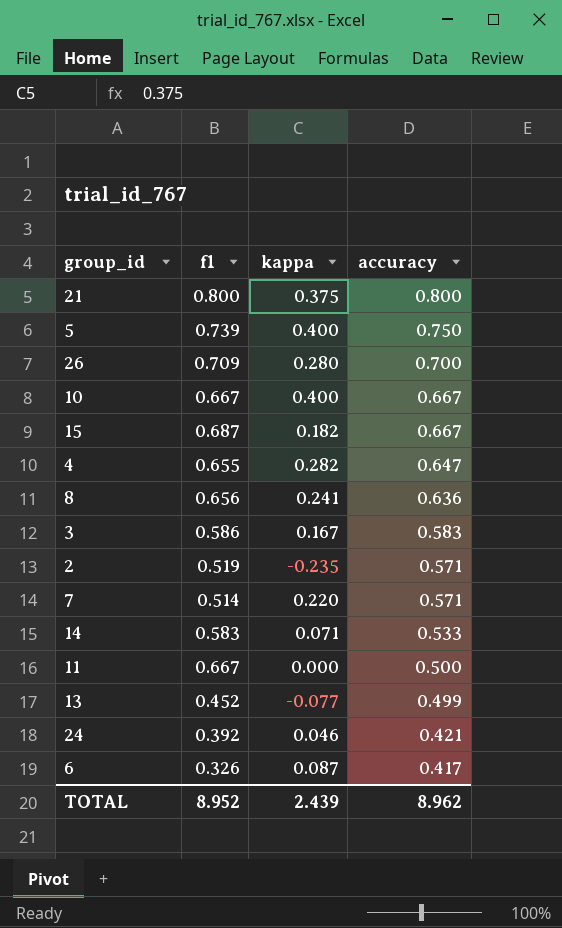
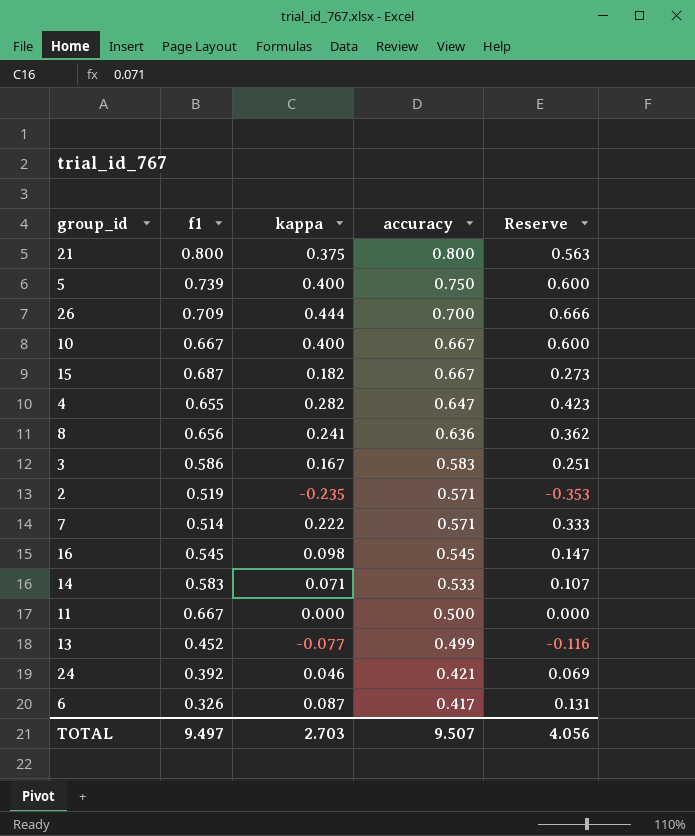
column Reserve | formula: none -> [kappa] * 1.5
26 | kappa: 0.280 -> 0.444
7 | kappa: 0.220 -> 0.222
row 16: none -> 0.545 | 0.098 | 0.545 | 0.147
TOTAL | f1: 8.952 -> 9.497
TOTAL | kappa: 2.439 -> 2.703
TOTAL | accuracy: 8.962 -> 9.507

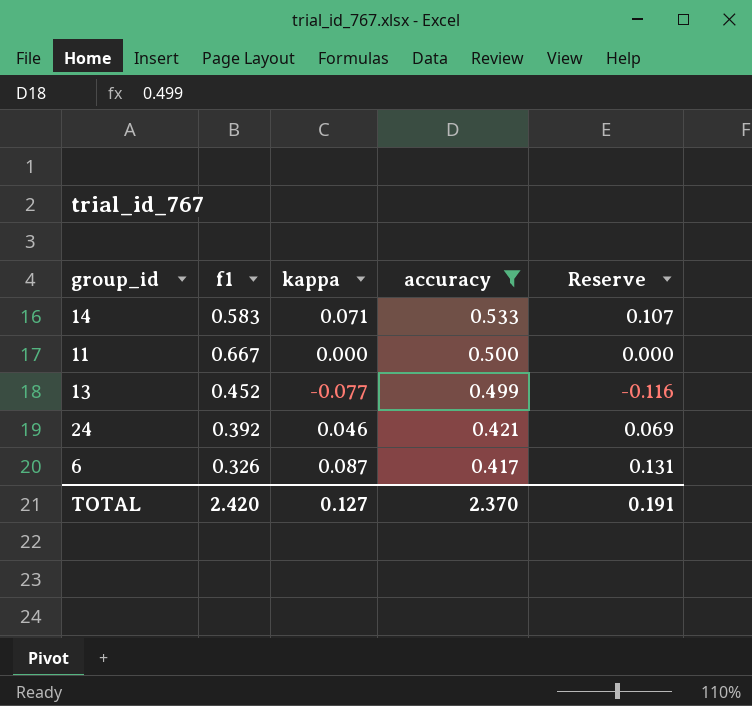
filter: none -> accuracy <= 0.533
TOTAL | f1: 9.497 -> 2.420
TOTAL | kappa: 2.703 -> 0.127
TOTAL | accuracy: 9.507 -> 2.370
TOTAL | Reserve: 4.056 -> 0.191

